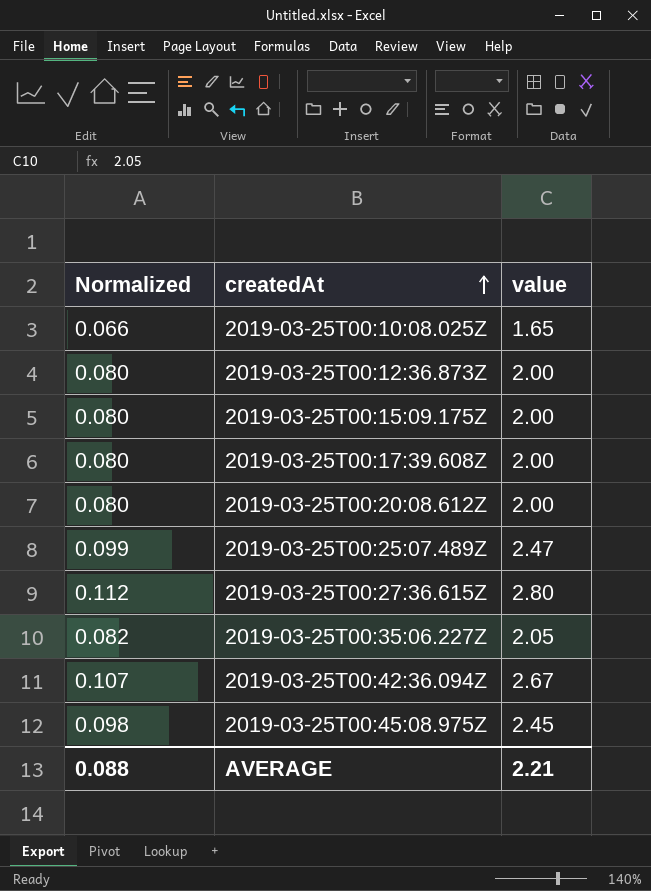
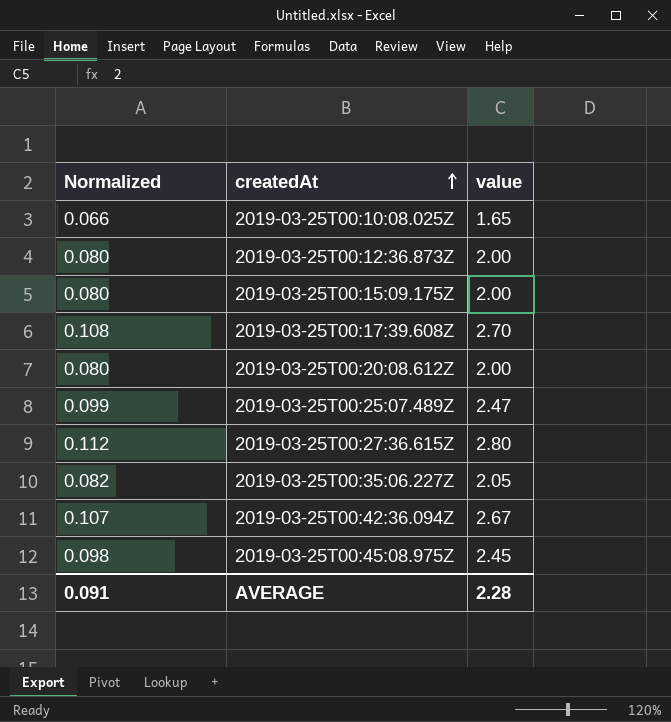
2019-03-25T00:17:39.608Z | Normalized: 0.080 -> 0.108
2019-03-25T00:17:39.608Z | value: 2.00 -> 2.70
AVERAGE | Normalized: 0.088 -> 0.091
AVERAGE | value: 2.21 -> 2.28

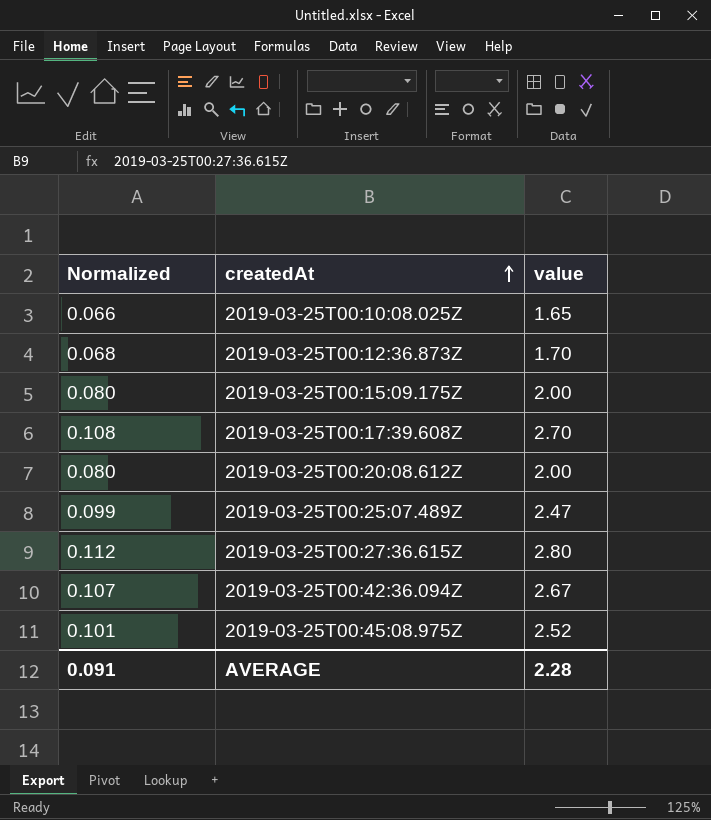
row 2019-03-25T00:35:06.227Z: 0.082 | 2.05 -> none
2019-03-25T00:12:36.873Z | Normalized: 0.080 -> 0.068
2019-03-25T00:12:36.873Z | value: 2.00 -> 1.70
2019-03-25T00:45:08.975Z | Normalized: 0.098 -> 0.101
2019-03-25T00:45:08.975Z | value: 2.45 -> 2.52

